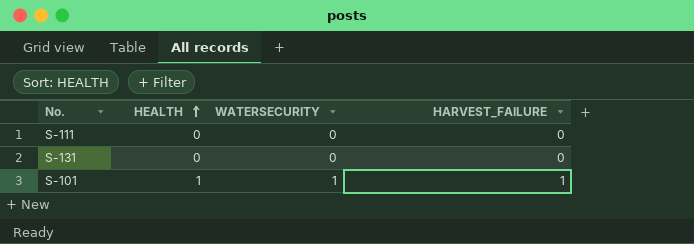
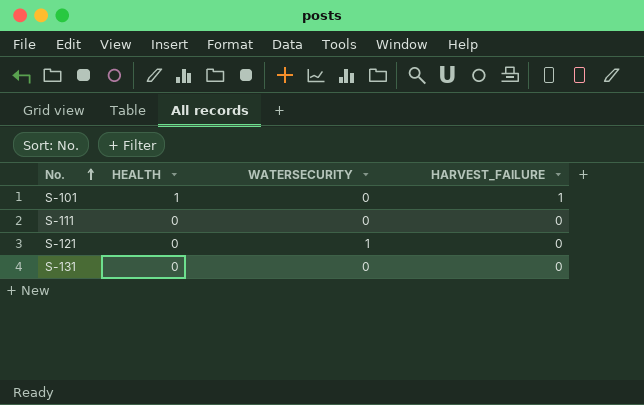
row order: HEALTH ascending -> No. ascending
S-101 | WATERSECURITY: 1 -> 0
row S-121: none -> 0 | 1 | 0

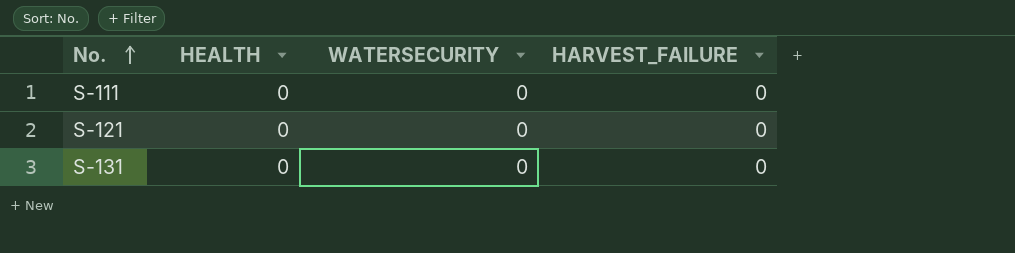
row S-101: 1 | 0 | 1 -> none
S-121 | WATERSECURITY: 1 -> 0

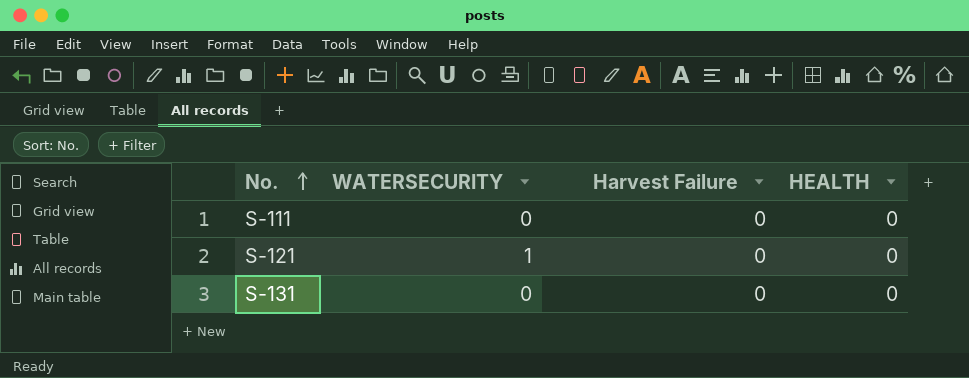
column name: HARVEST_FAILURE -> Harvest Failure
column HEALTH | position: 2 -> 4
S-121 | WATERSECURITY: 0 -> 1

